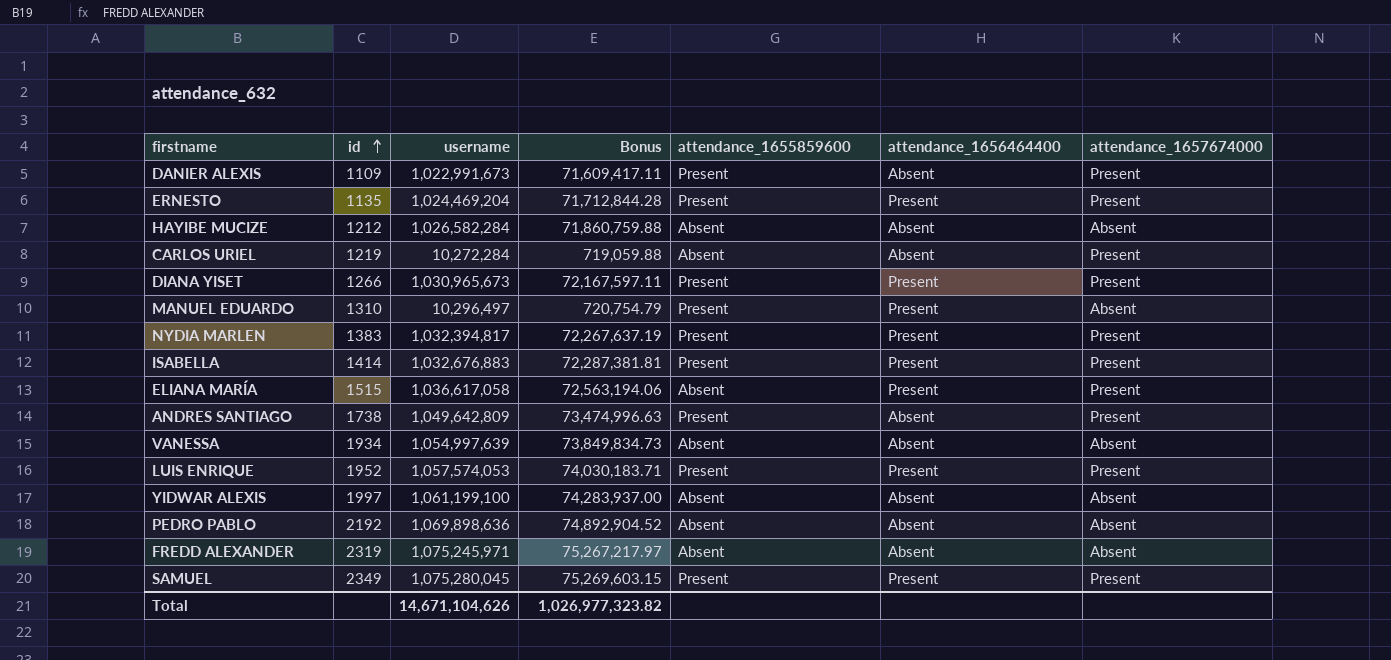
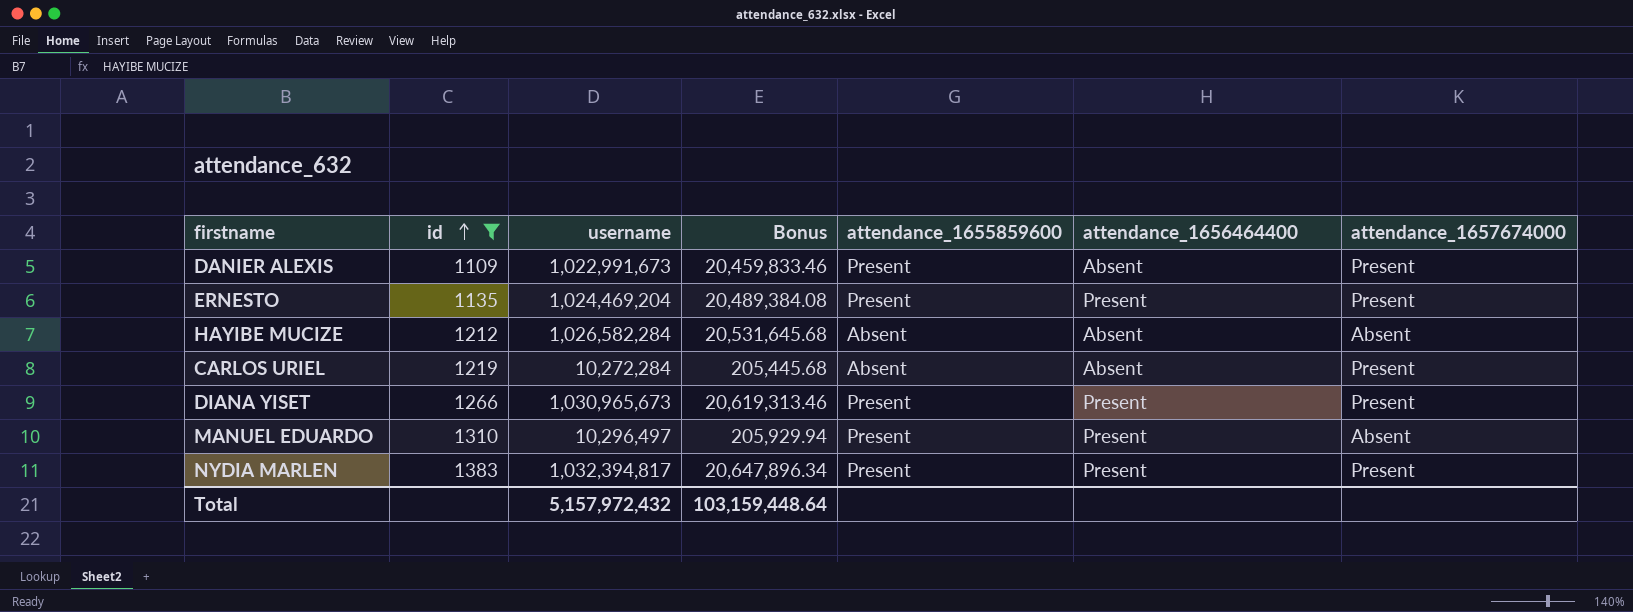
filter: none -> id <= 1383
column Bonus | formula: [username] * 0.07 -> [username] * 0.02
Total | username: 14,671,104,626 -> 5,157,972,432
Total | Bonus: 1,026,977,323.82 -> 103,159,448.64

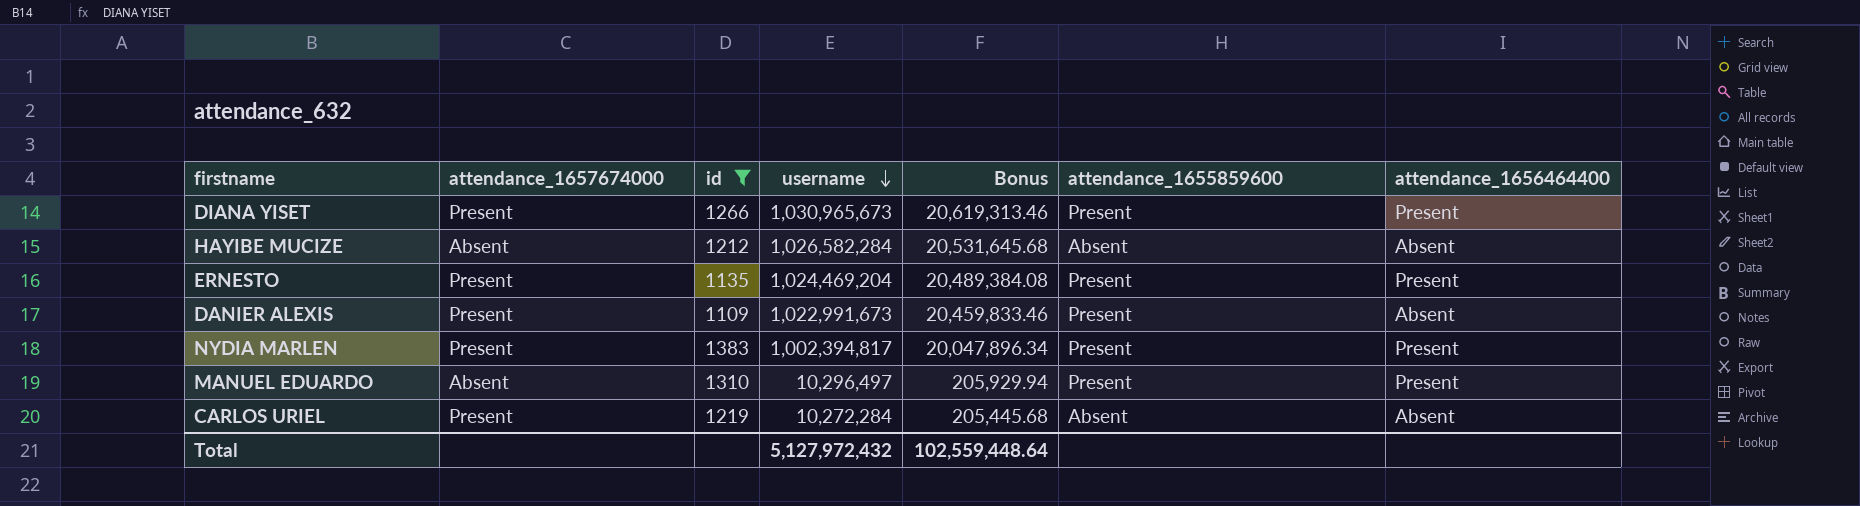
row order: id ascending -> username descending
column attendance_1657674000 | position: 7 -> 2
NYDIA MARLEN | username: 1,032,394,817 -> 1,002,394,817
NYDIA MARLEN | Bonus: 20,647,896.34 -> 20,047,896.34
Total | username: 5,157,972,432 -> 5,127,972,432
Total | Bonus: 103,159,448.64 -> 102,559,448.64

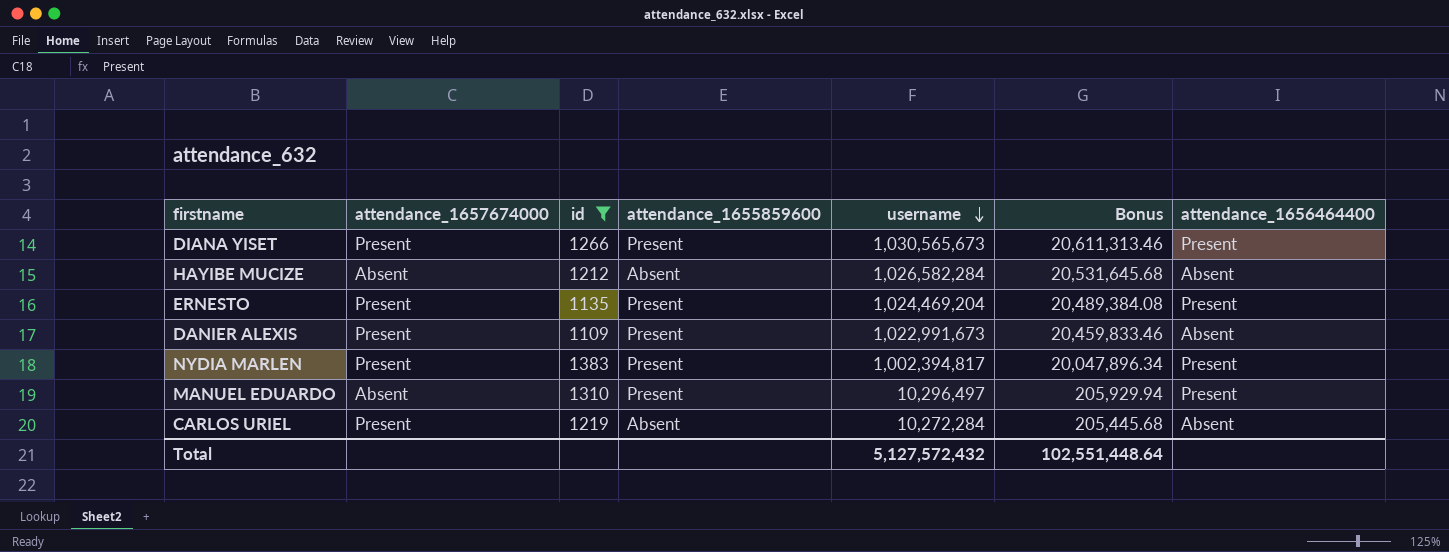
column attendance_1655859600 | position: 6 -> 4
DIANA YISET | username: 1,030,965,673 -> 1,030,565,673
DIANA YISET | Bonus: 20,619,313.46 -> 20,611,313.46
Total | username: 5,127,972,432 -> 5,127,572,432
Total | Bonus: 102,559,448.64 -> 102,551,448.64

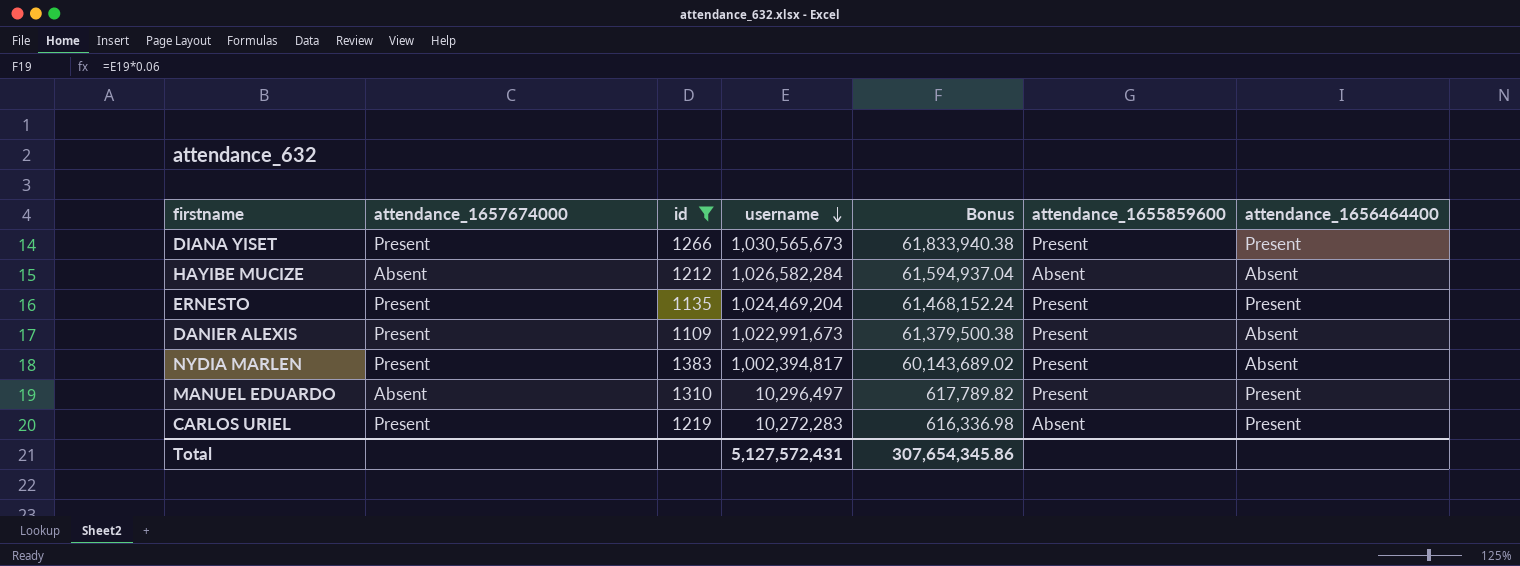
column Bonus | formula: [username] * 0.02 -> [username] * 0.06
column attendance_1655859600 | position: 4 -> 6
NYDIA MARLEN | attendance_1656464400: Present -> Absent
CARLOS URIEL | username: 10,272,284 -> 10,272,283
CARLOS URIEL | attendance_1656464400: Absent -> Present
Total | username: 5,127,572,432 -> 5,127,572,431
Total | Bonus: 102,551,448.64 -> 307,654,345.86

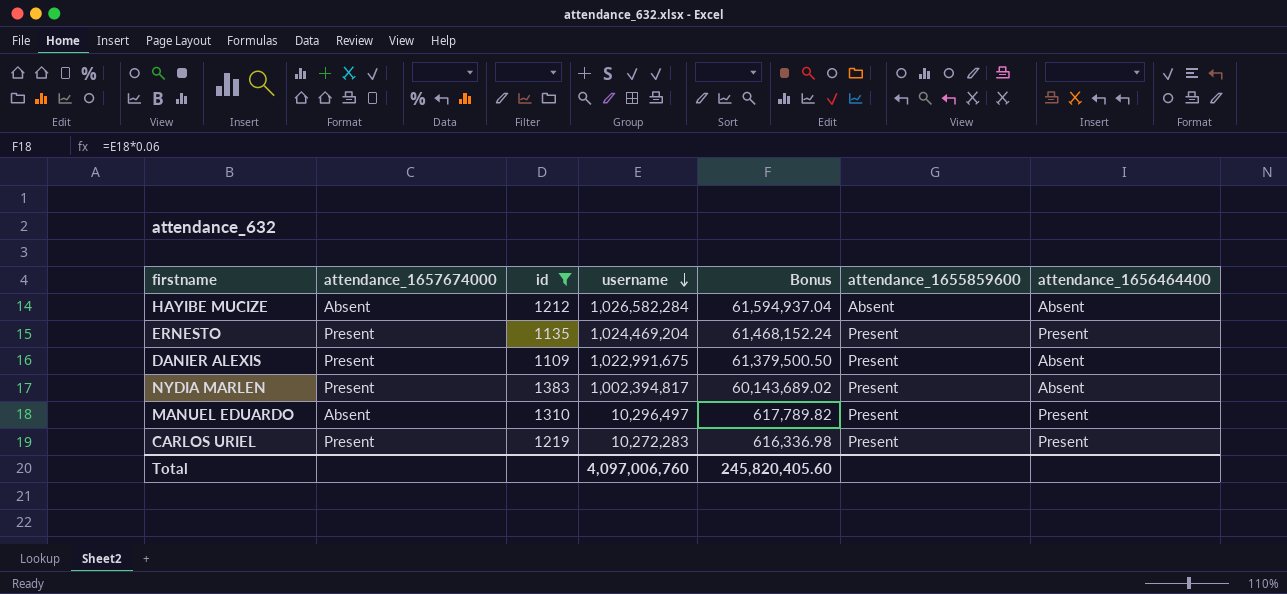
row DIANA YISET: Present | 1266 | 1,030,565,673 | 61,833,940.38 | Present | Present -> none
DANIER ALEXIS | username: 1,022,991,673 -> 1,022,991,675
DANIER ALEXIS | Bonus: 61,379,500.38 -> 61,379,500.50
CARLOS URIEL | attendance_1655859600: Absent -> Present
Total | username: 5,127,572,431 -> 4,097,006,760
Total | Bonus: 307,654,345.86 -> 245,820,405.60

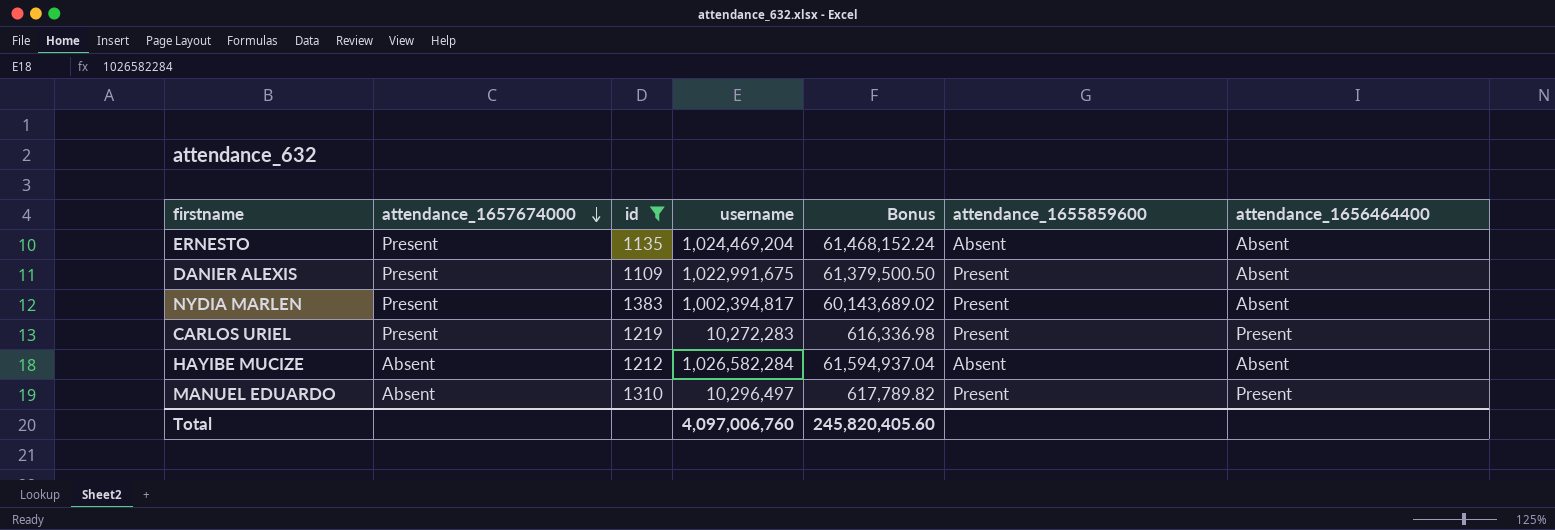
row order: username descending -> attendance_1657674000 descending
ERNESTO | attendance_1655859600: Present -> Absent
ERNESTO | attendance_1656464400: Present -> Absent

